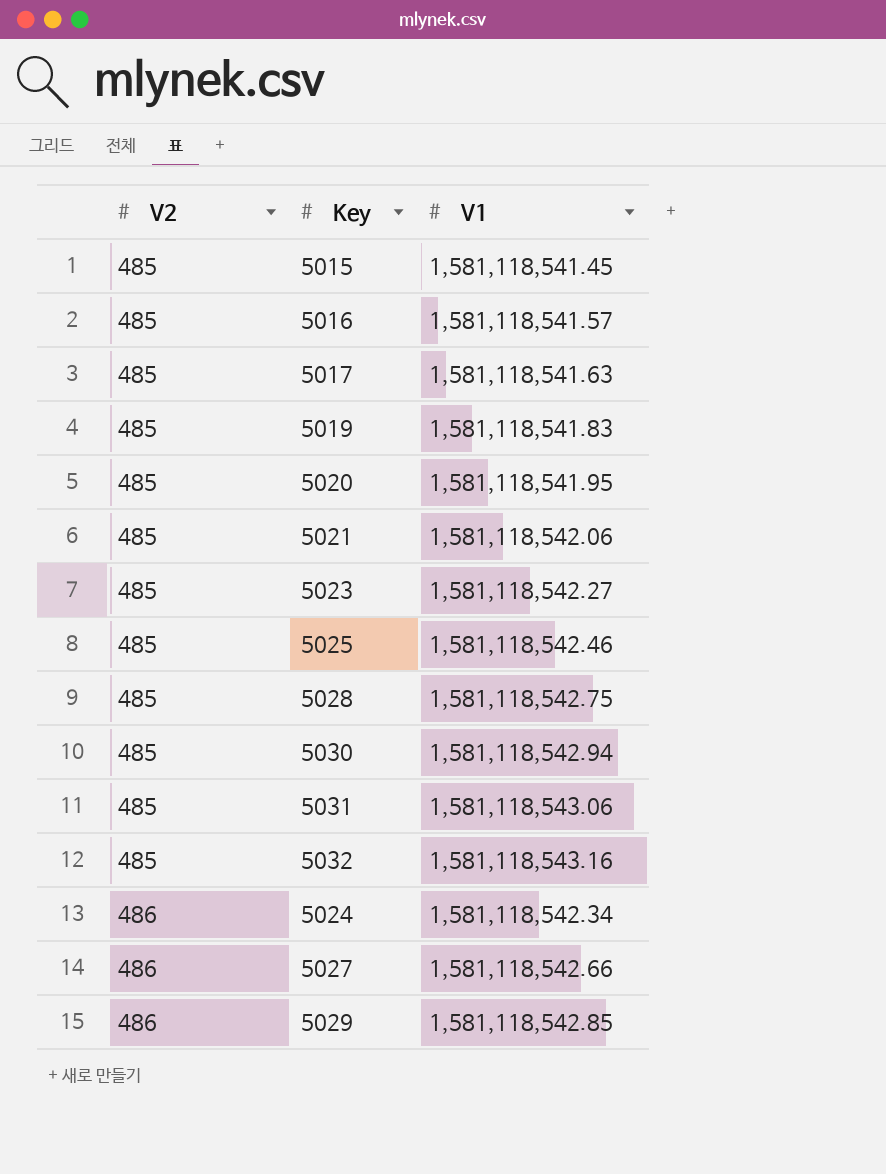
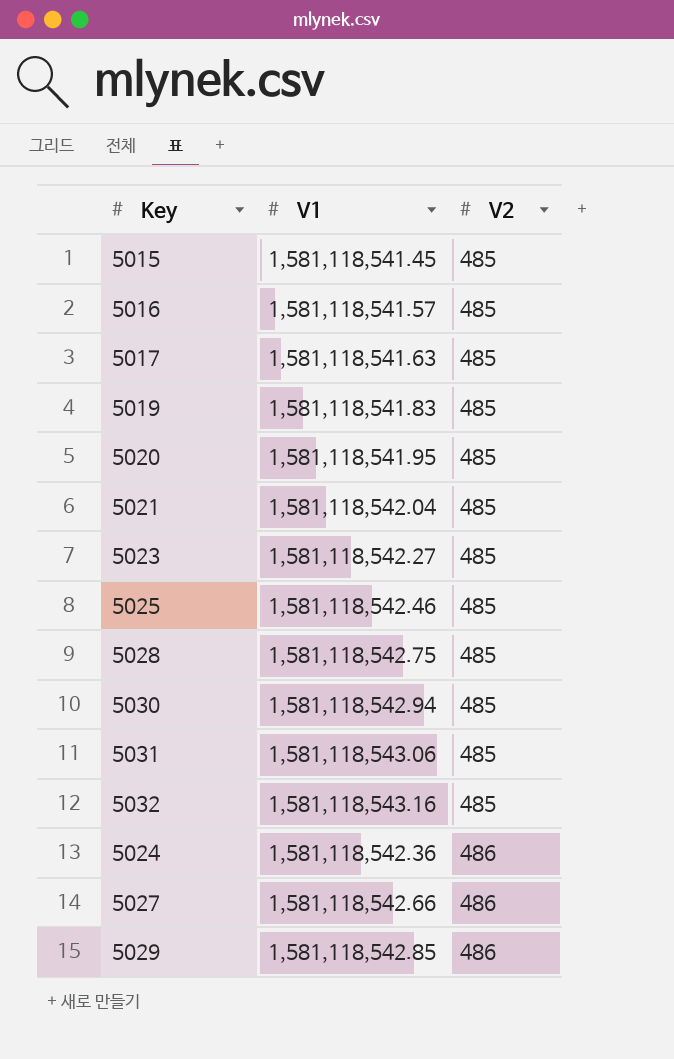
column V2 | position: 1 -> 3
5021 | V1: 1,581,118,542.06 -> 1,581,118,542.04
5024 | V1: 1,581,118,542.34 -> 1,581,118,542.36

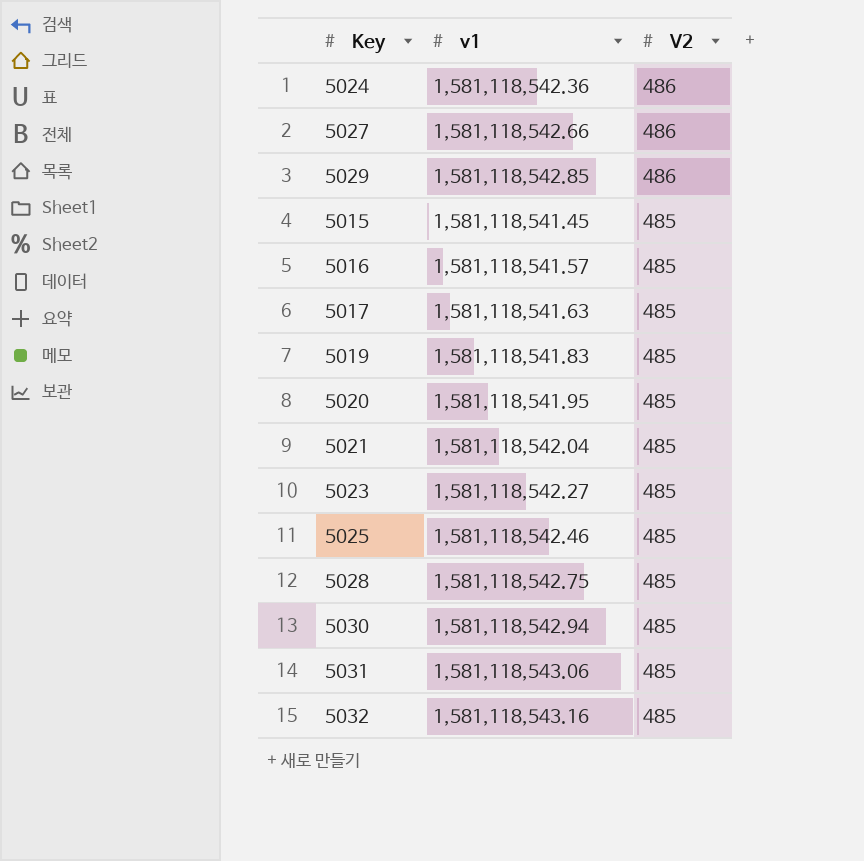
row order: V2 ascending -> V2 descending
column name: V1 -> v1

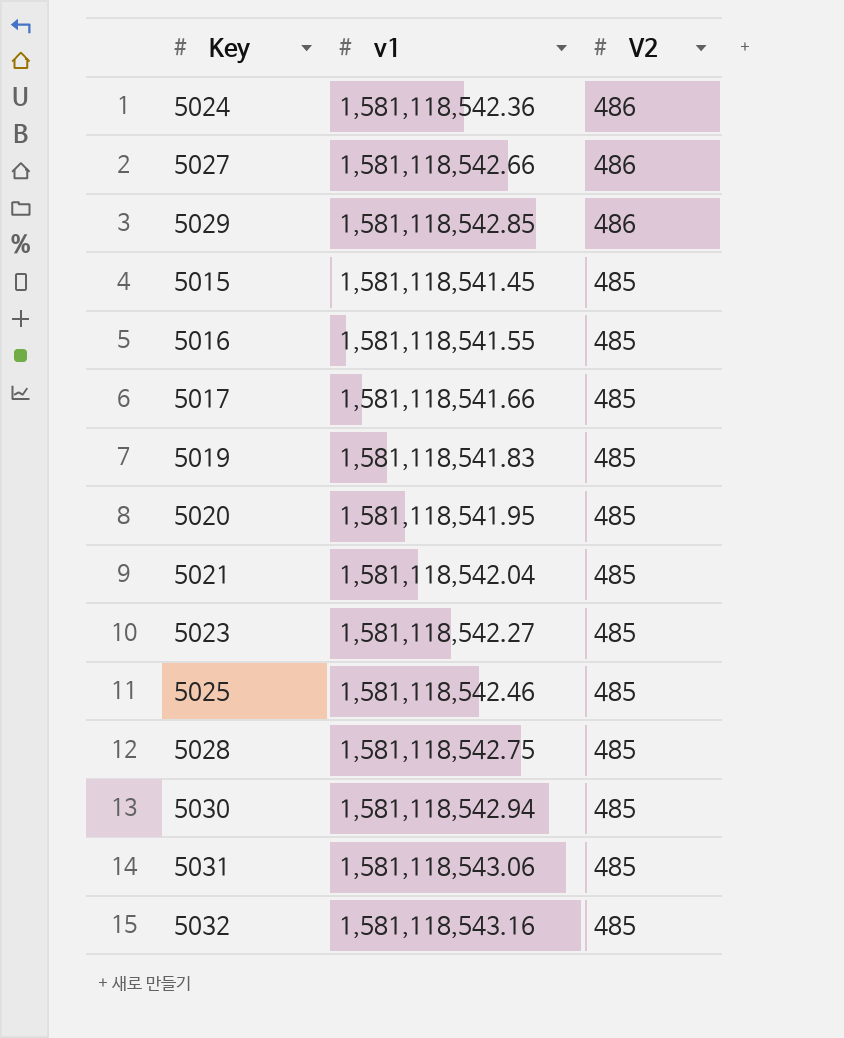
5016 | v1: 1,581,118,541.57 -> 1,581,118,541.55
5017 | v1: 1,581,118,541.63 -> 1,581,118,541.66

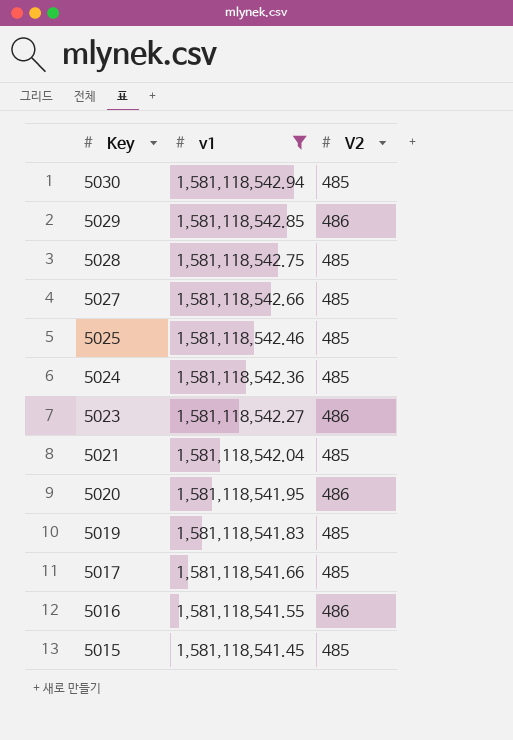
filter: none -> v1 <= 1,581,118,542.94
row order: V2 descending -> Key descending
5027 | V2: 486 -> 485
5024 | V2: 486 -> 485
5023 | V2: 485 -> 486
5020 | V2: 485 -> 486
5016 | V2: 485 -> 486

